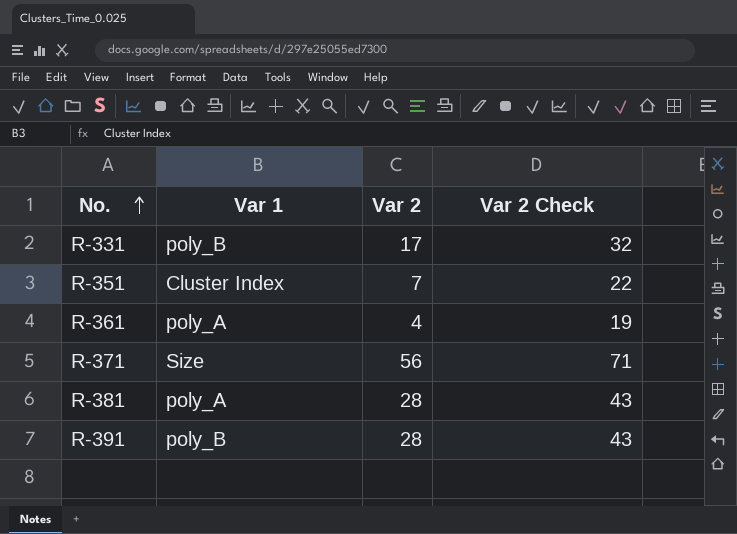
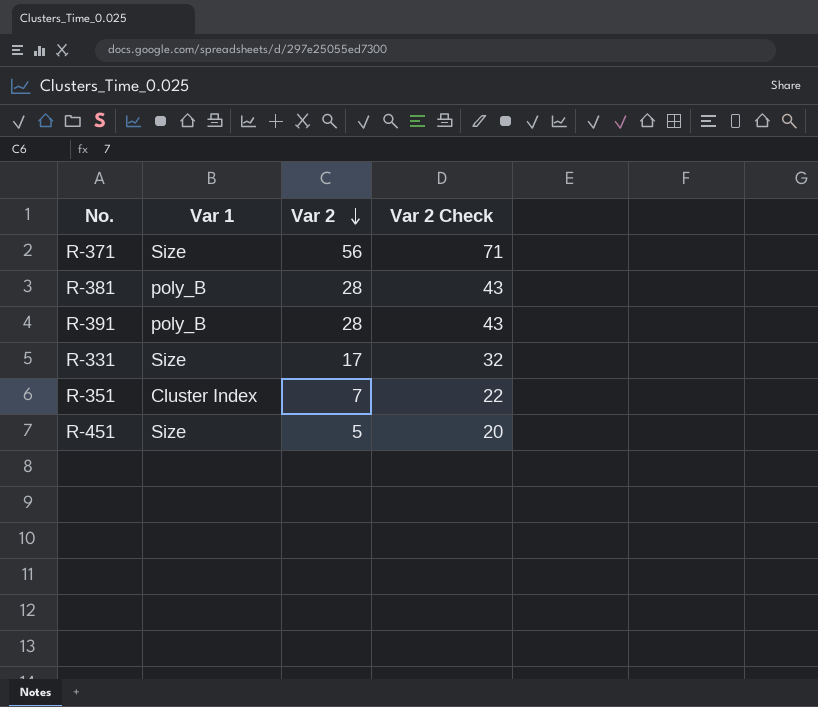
row order: No. ascending -> Var 2 descending
row R-361: poly_A | 4 | 19 -> none
R-381 | Var 1: poly_A -> poly_B
R-331 | Var 1: poly_B -> Size
row R-451: none -> Size | 5 | 20

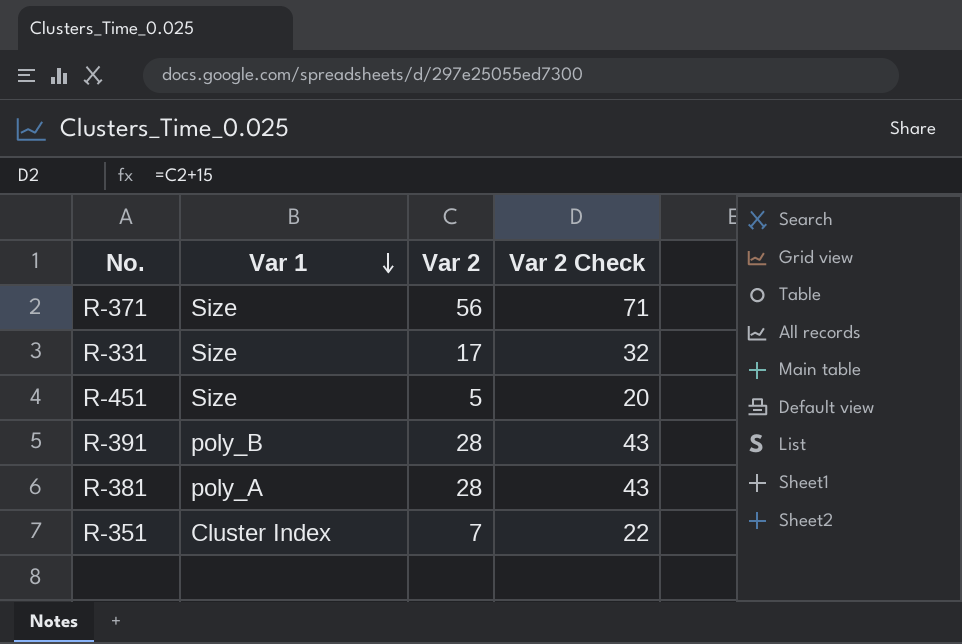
row order: Var 2 descending -> Var 1 descending
R-381 | Var 1: poly_B -> poly_A

